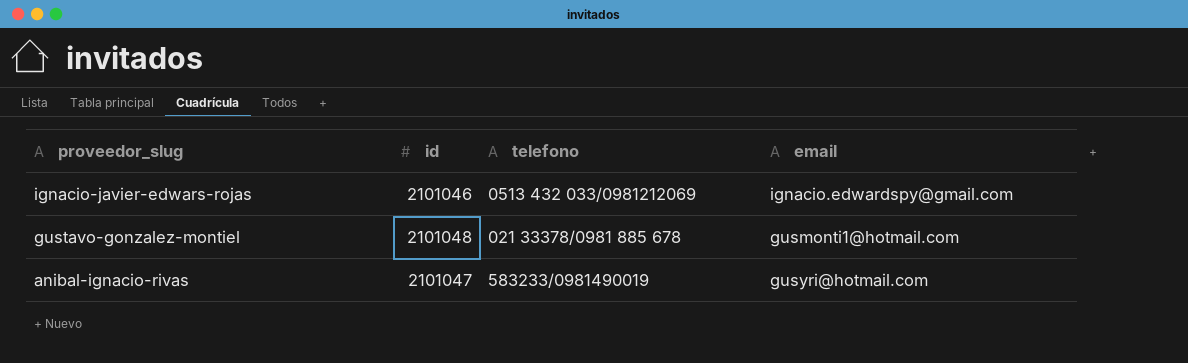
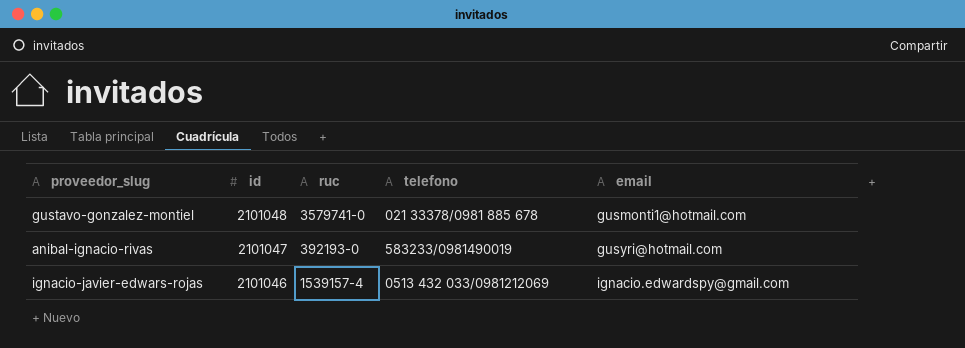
row order: proveedor_slug descending -> id descending
column ruc | position: none -> 3

